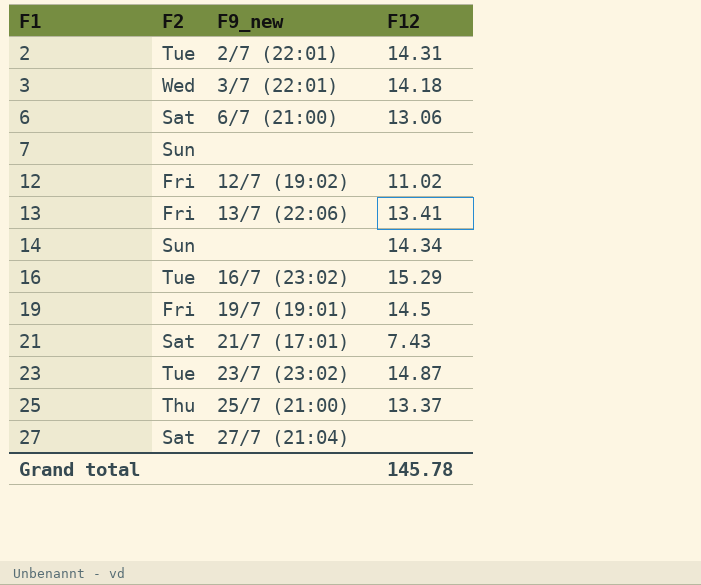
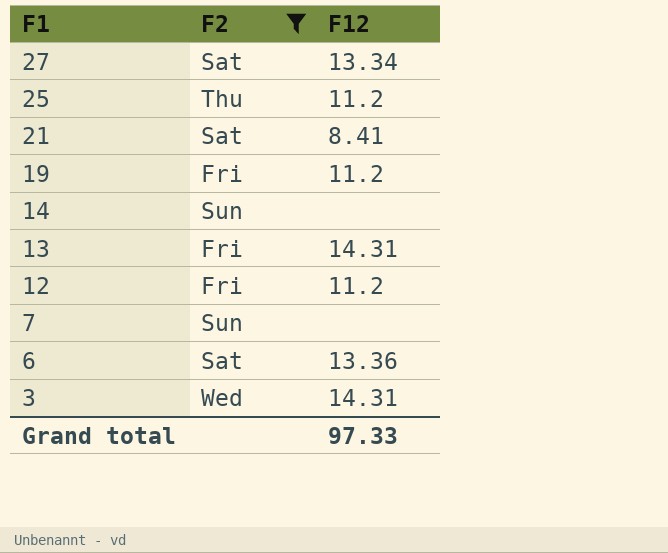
filter: none -> F2 != Tue
row order: F1 ascending -> F1 descending
column F9_new | position: 3 -> none
27 | F12: none -> 13.34
25 | F12: 13.37 -> 11.2
21 | F12: 7.43 -> 8.41
19 | F12: 14.5 -> 11.2
14 | F12: 14.34 -> none
13 | F12: 13.41 -> 14.31
12 | F12: 11.02 -> 11.2
6 | F12: 13.06 -> 13.36
3 | F12: 14.18 -> 14.31
Grand total | F12: 145.78 -> 97.33

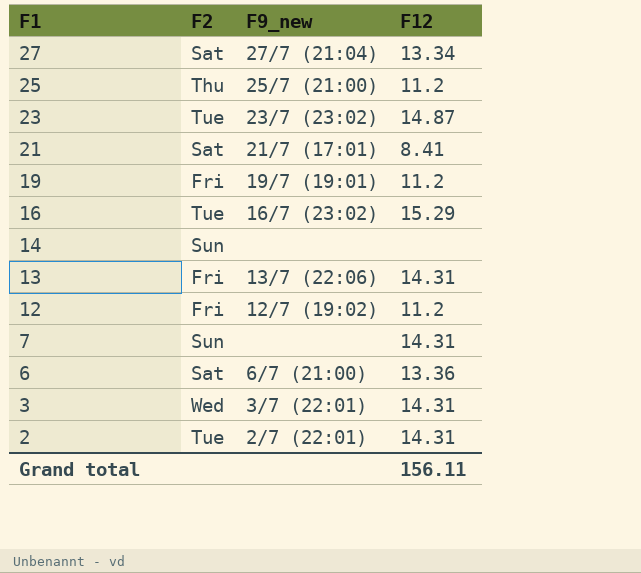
filter: F2 != Tue -> none
column F9_new | position: none -> 3
7 | F12: none -> 14.31
Grand total | F12: 97.33 -> 156.11

